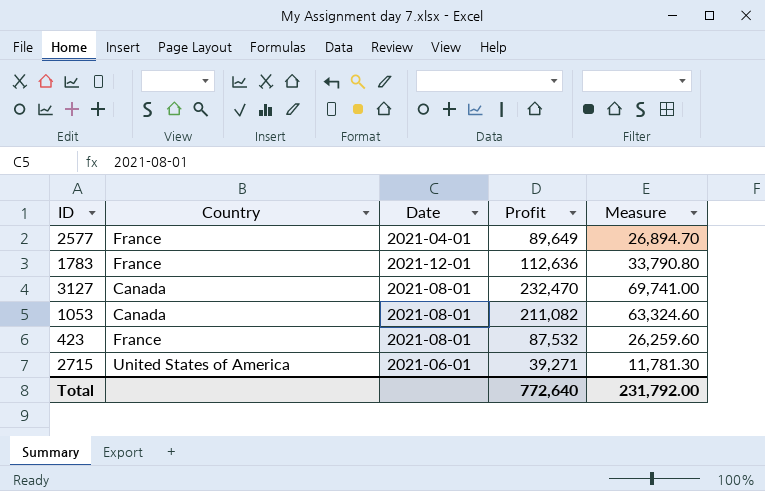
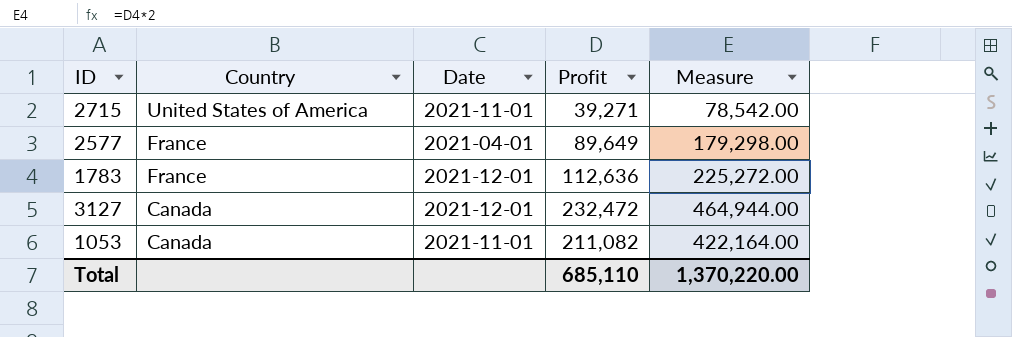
row order: none -> Country descending
column Measure | formula: [Profit] * 0.3 -> [Profit] * 2
row 423: France | 2021-08-01 | 87,532 | 26,259.60 -> none
2715 | Date: 2021-06-01 -> 2021-11-01
3127 | Date: 2021-08-01 -> 2021-12-01
3127 | Profit: 232,470 -> 232,472
1053 | Date: 2021-08-01 -> 2021-11-01
Total | Profit: 772,640 -> 685,110
Total | Measure: 231,792.00 -> 1,370,220.00

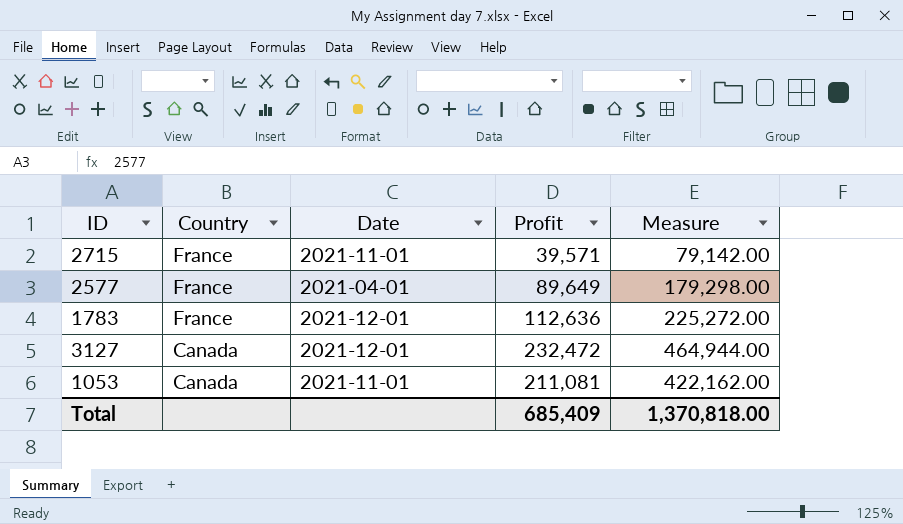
2715 | Country: United States of America -> France
2715 | Profit: 39,271 -> 39,571
2715 | Measure: 78,542.00 -> 79,142.00
1053 | Profit: 211,082 -> 211,081
1053 | Measure: 422,164.00 -> 422,162.00
Total | Profit: 685,110 -> 685,409
Total | Measure: 1,370,220.00 -> 1,370,818.00

